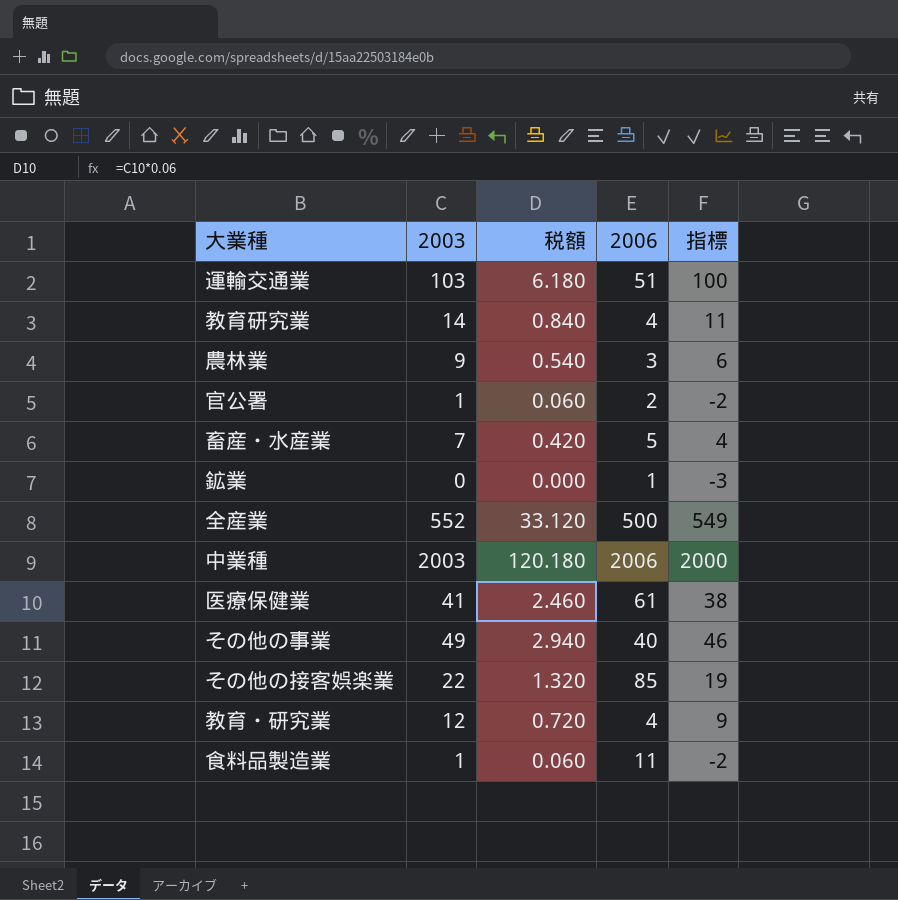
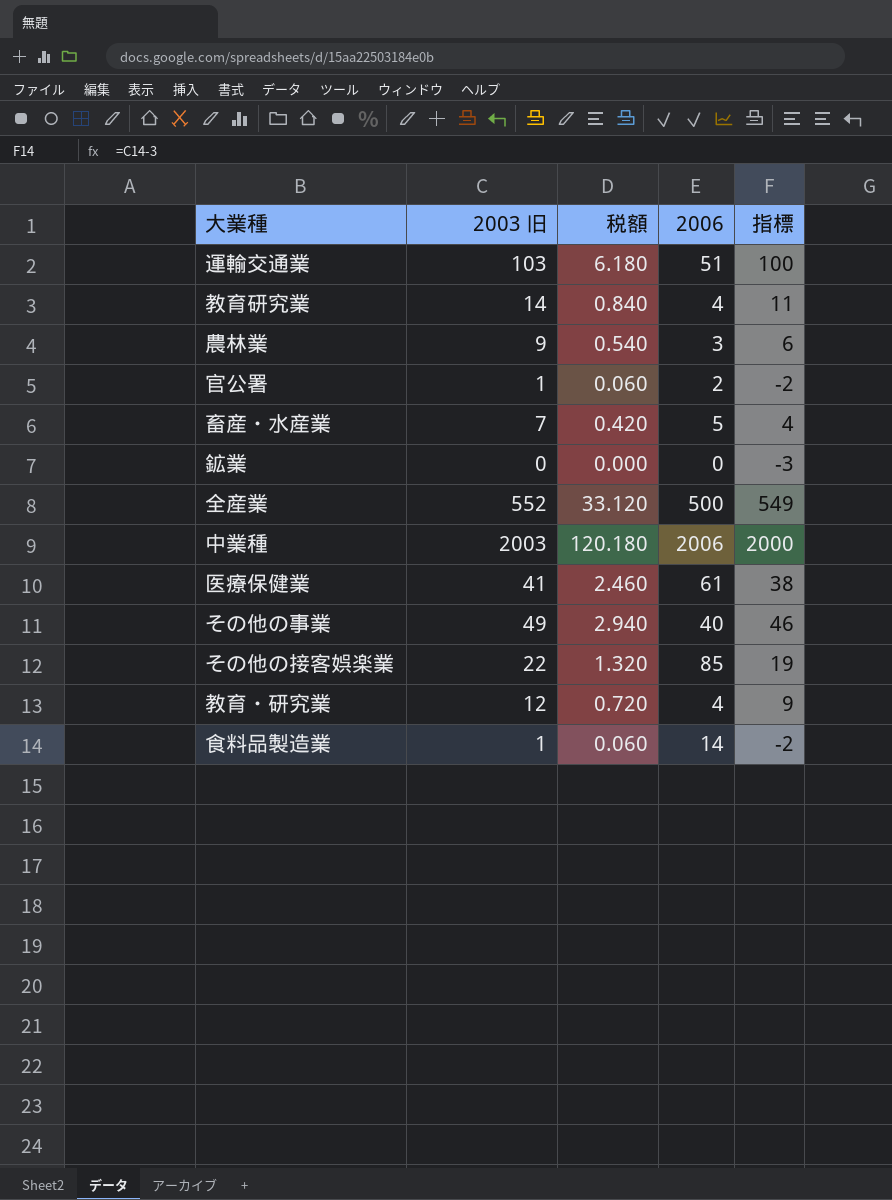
column name: 2003 -> 2003 旧
鉱業 | 2006: 1 -> 0
食料品製造業 | 2006: 11 -> 14

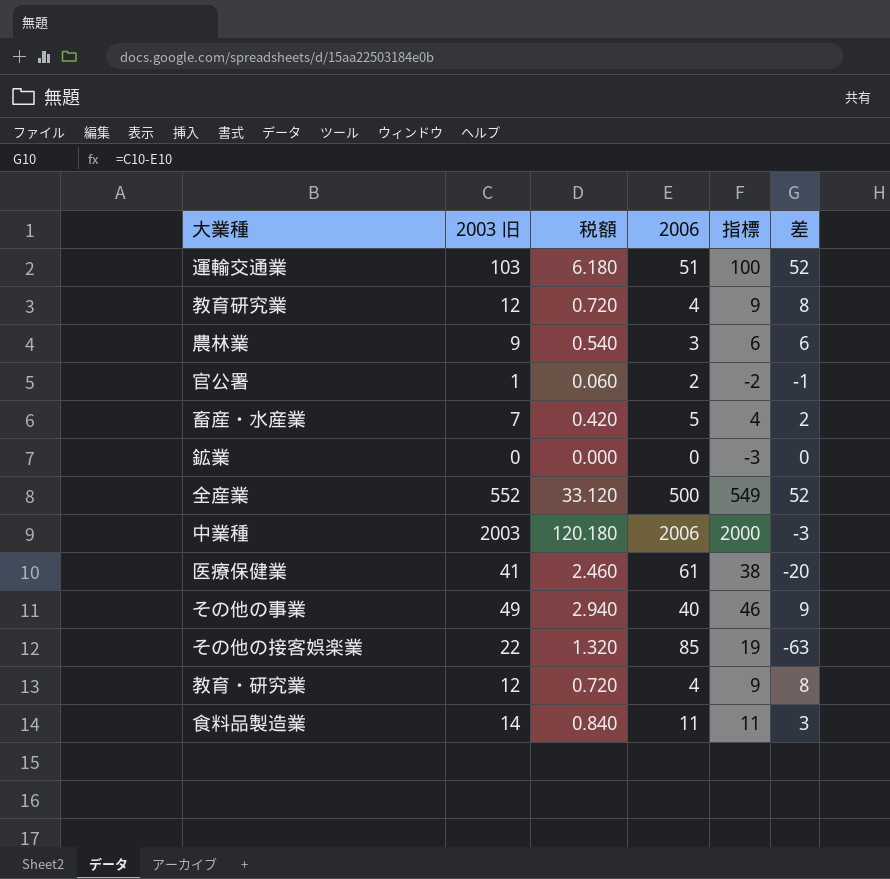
column 差 | formula: none -> [2003 旧] - [2006]
教育研究業 | 2003 旧: 14 -> 12
教育研究業 | 税額: 0.840 -> 0.720
教育研究業 | 指標: 11 -> 9
食料品製造業 | 2003 旧: 1 -> 14
食料品製造業 | 税額: 0.060 -> 0.840
食料品製造業 | 2006: 14 -> 11
食料品製造業 | 指標: -2 -> 11

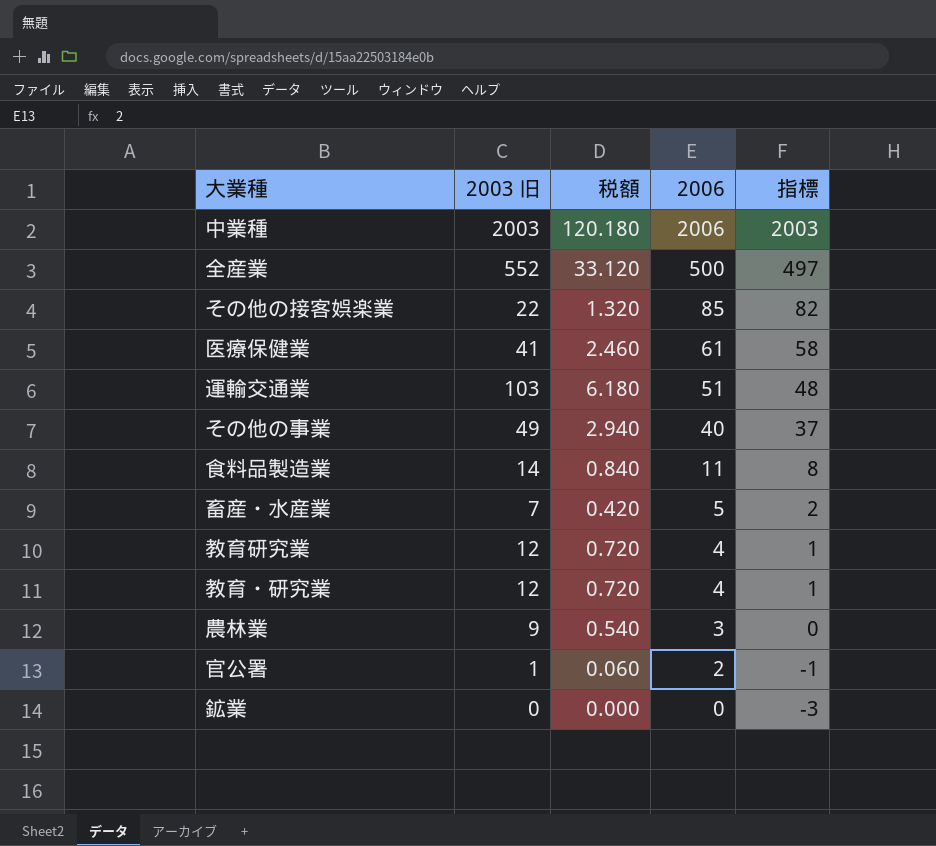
row order: none -> 2006 descending
column 差 | formula: [2003 旧] - [2006] -> none
column 指標 | formula: [2003 旧] - 3 -> [2006] - 3

